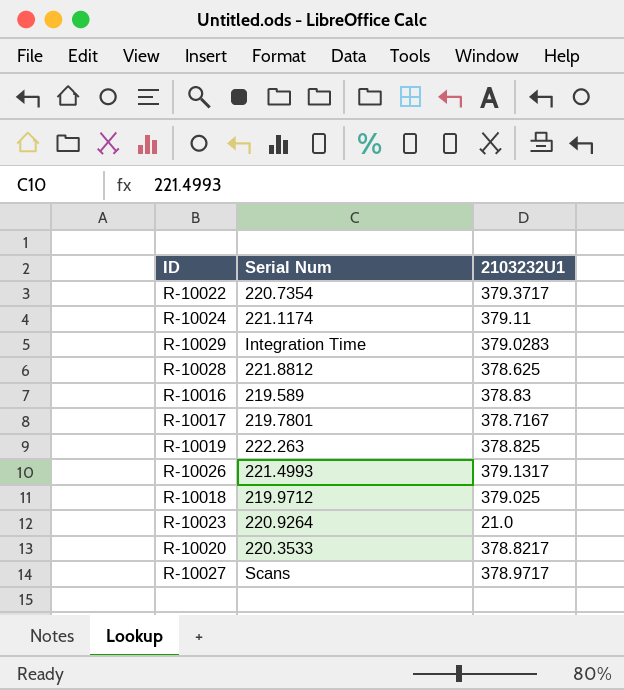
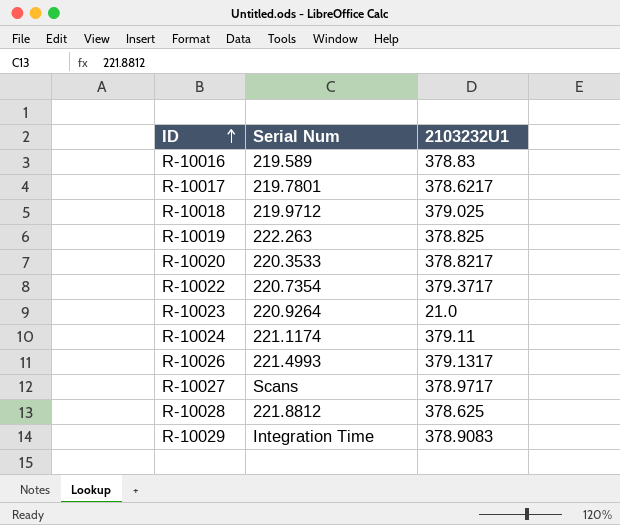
row order: none -> ID ascending
R-10017 | 2103232U1: 378.7167 -> 378.6217
R-10029 | 2103232U1: 379.0283 -> 378.9083

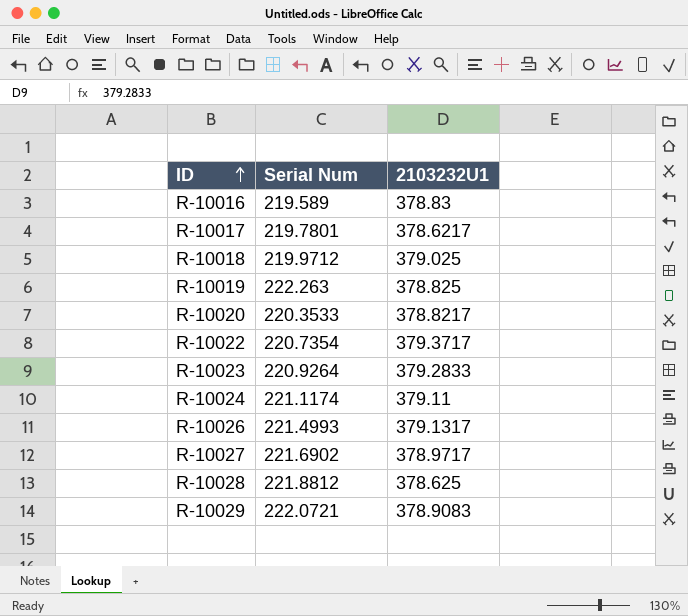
R-10023 | 2103232U1: 21.0 -> 379.2833
R-10027 | Serial Num: Scans -> 221.6902
R-10029 | Serial Num: Integration Time -> 222.0721

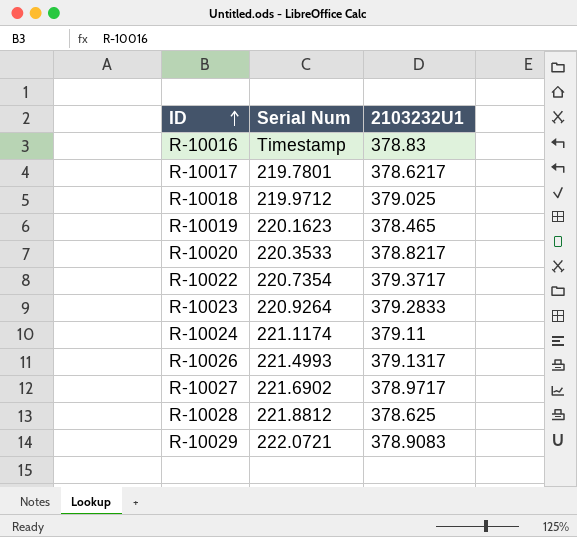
R-10016 | Serial Num: 219.589 -> Timestamp
R-10019 | Serial Num: 222.263 -> 220.1623
R-10019 | 2103232U1: 378.825 -> 378.465

